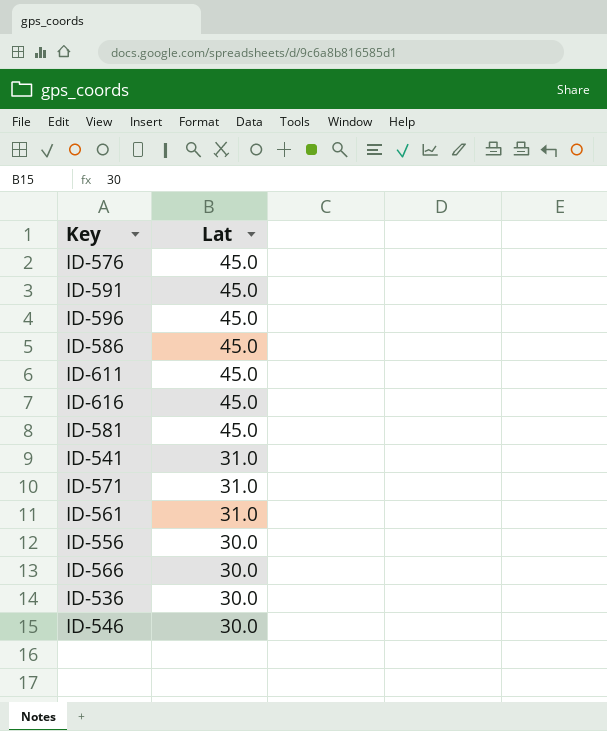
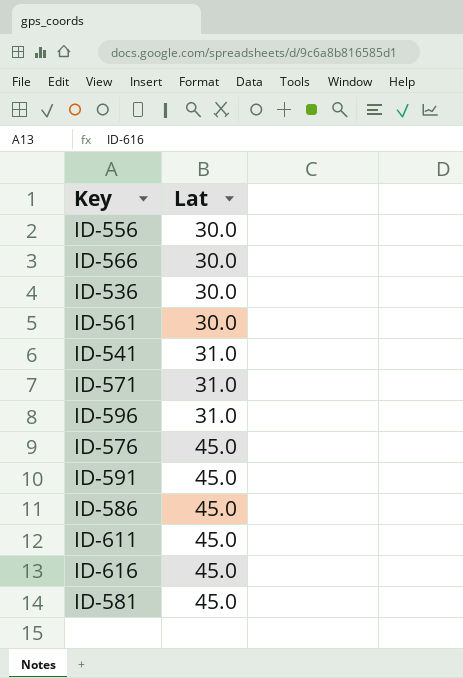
row order: Lat descending -> Lat ascending
row ID-546: 30.0 -> none
ID-561 | Lat: 31.0 -> 30.0
ID-596 | Lat: 45.0 -> 31.0

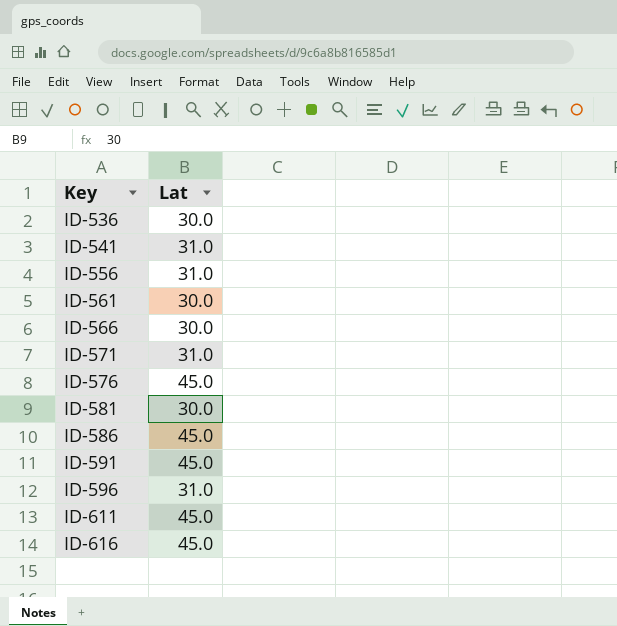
row order: Lat ascending -> Key ascending
ID-556 | Lat: 30.0 -> 31.0
ID-581 | Lat: 45.0 -> 30.0

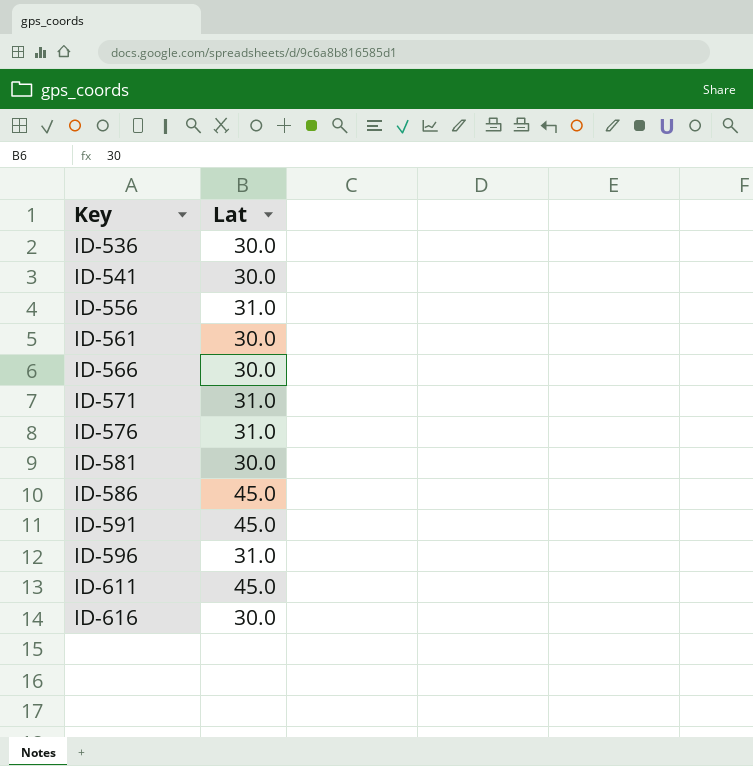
ID-541 | Lat: 31.0 -> 30.0
ID-576 | Lat: 45.0 -> 31.0
ID-616 | Lat: 45.0 -> 30.0

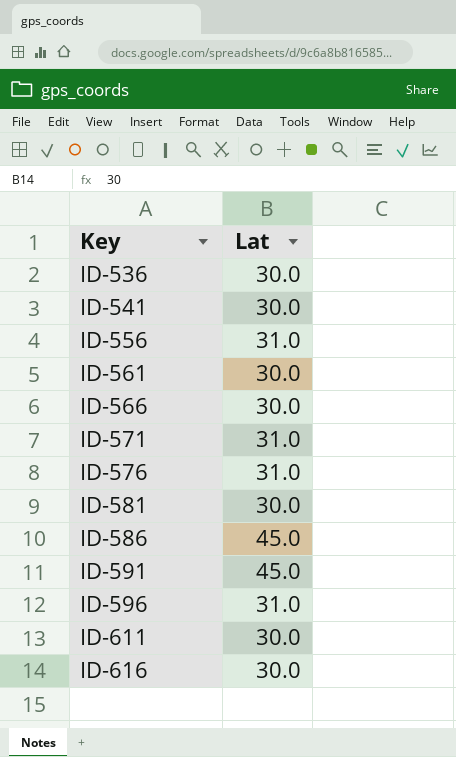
ID-611 | Lat: 45.0 -> 30.0

